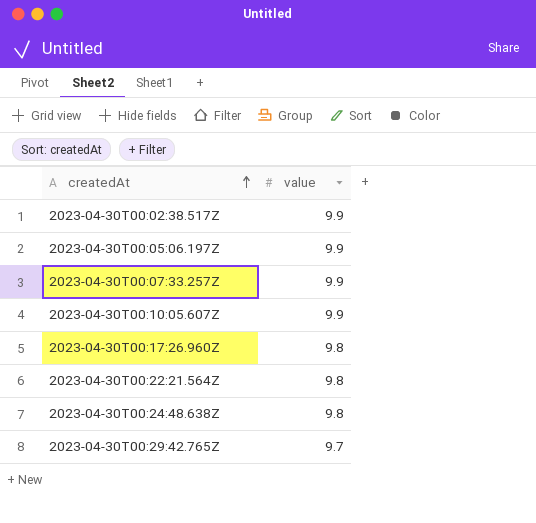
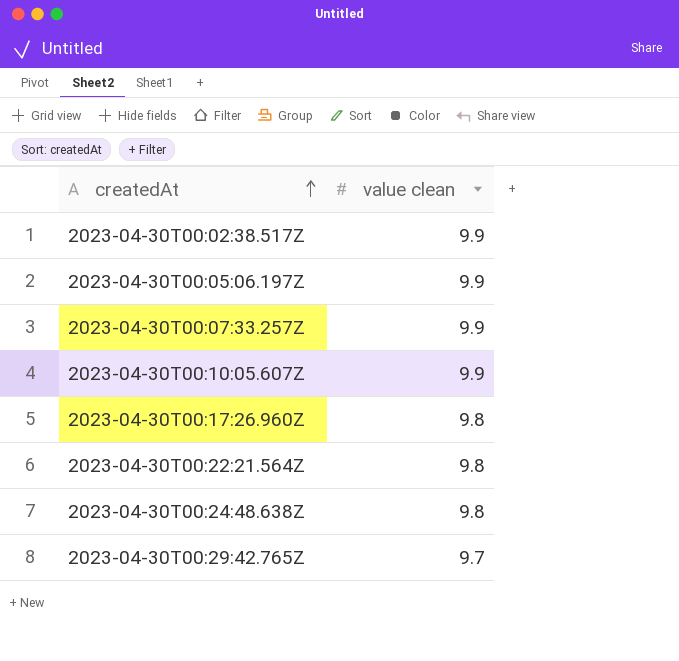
column name: value -> value clean

